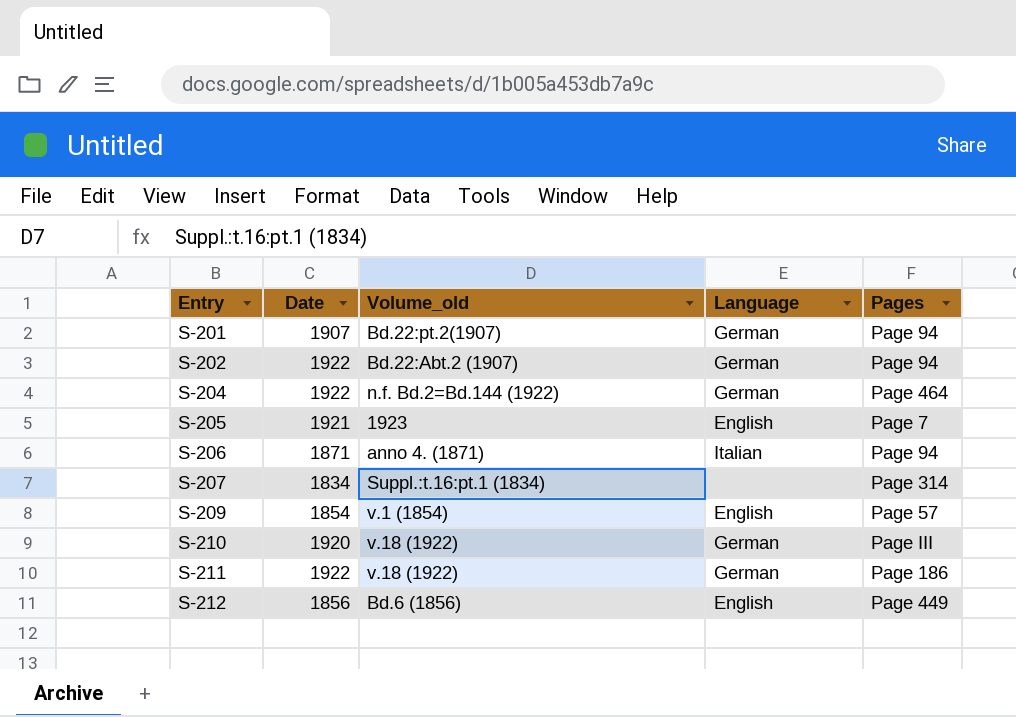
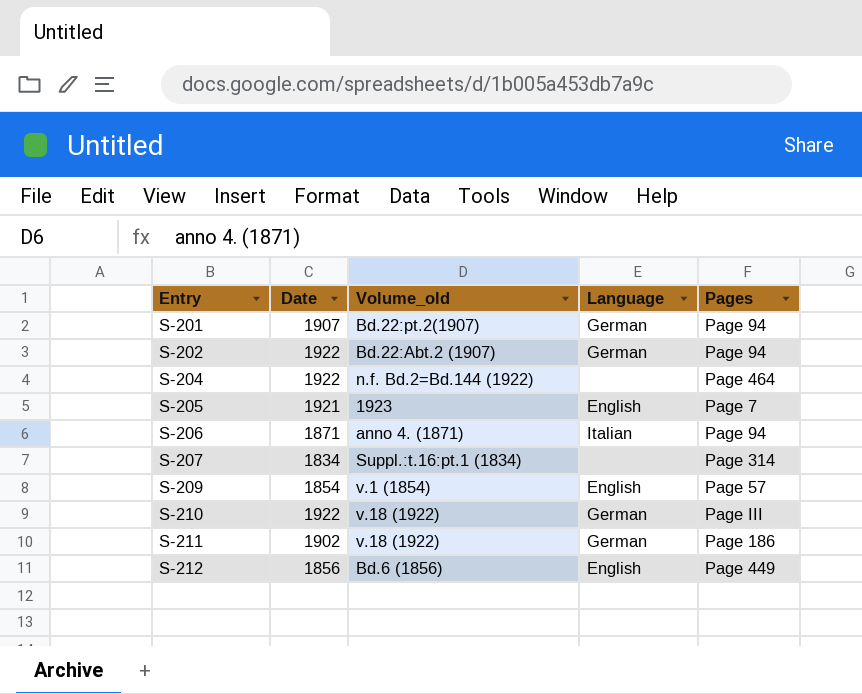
S-204 | Language: German -> none
S-210 | Date: 1920 -> 1922
S-211 | Date: 1922 -> 1902

